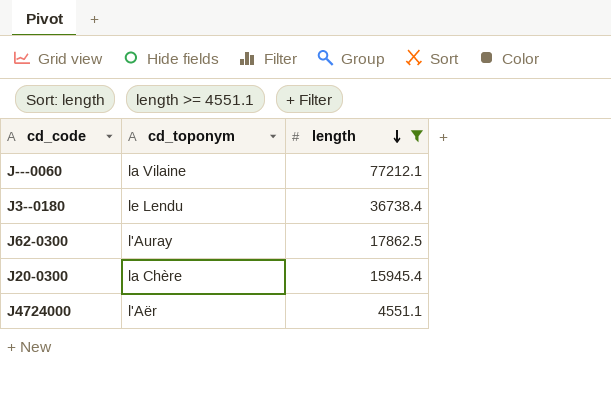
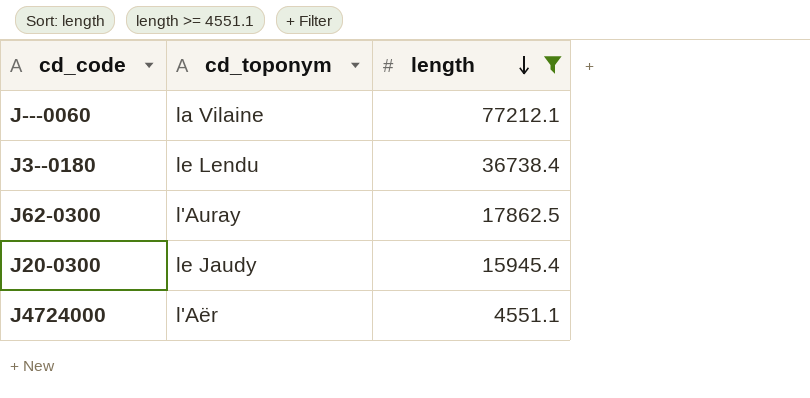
J20-0300 | cd_toponym: la Chère -> le Jaudy

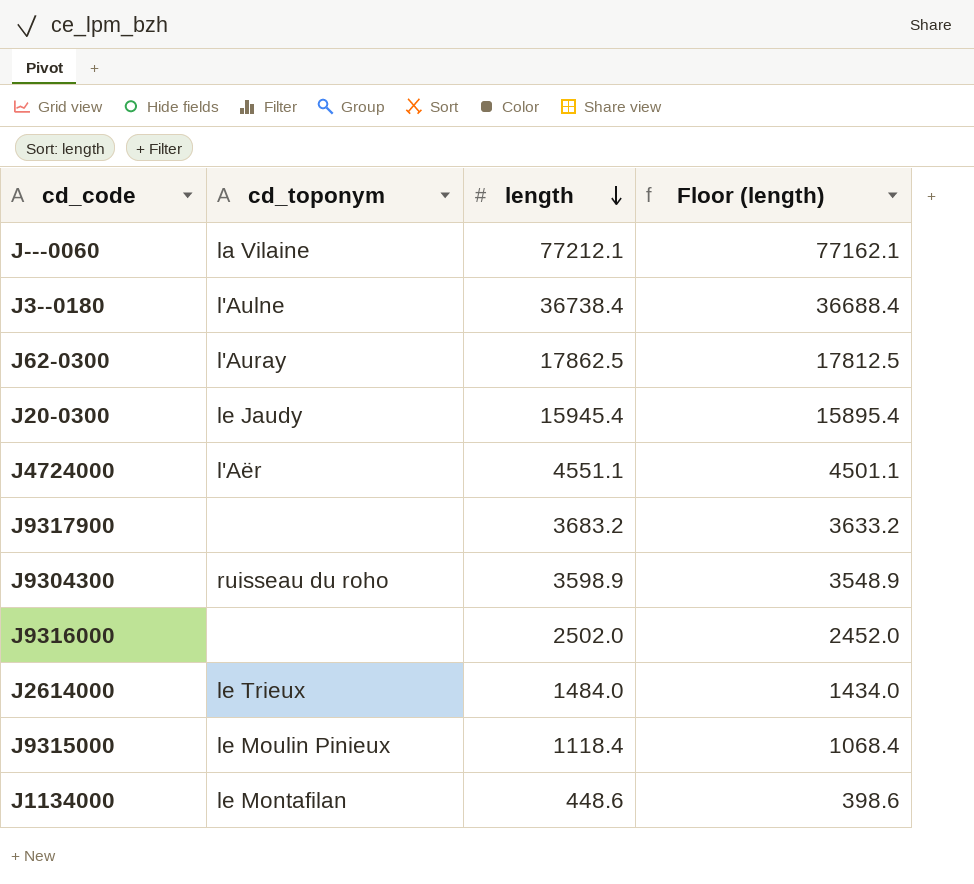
filter: length >= 4551.1 -> none
column Floor (length) | formula: none -> [length] - 50
J3--0180 | cd_toponym: le Lendu -> l'Aulne

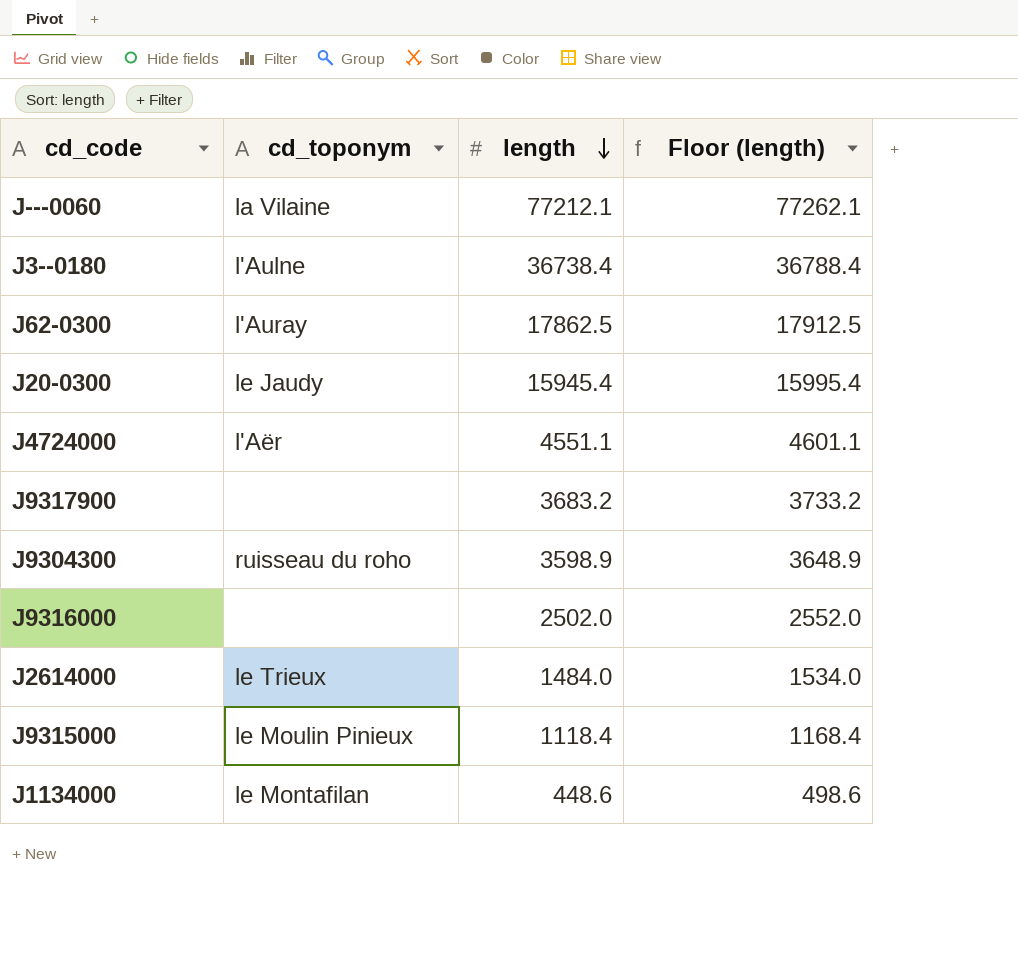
column Floor (length) | formula: [length] - 50 -> [length] + 50

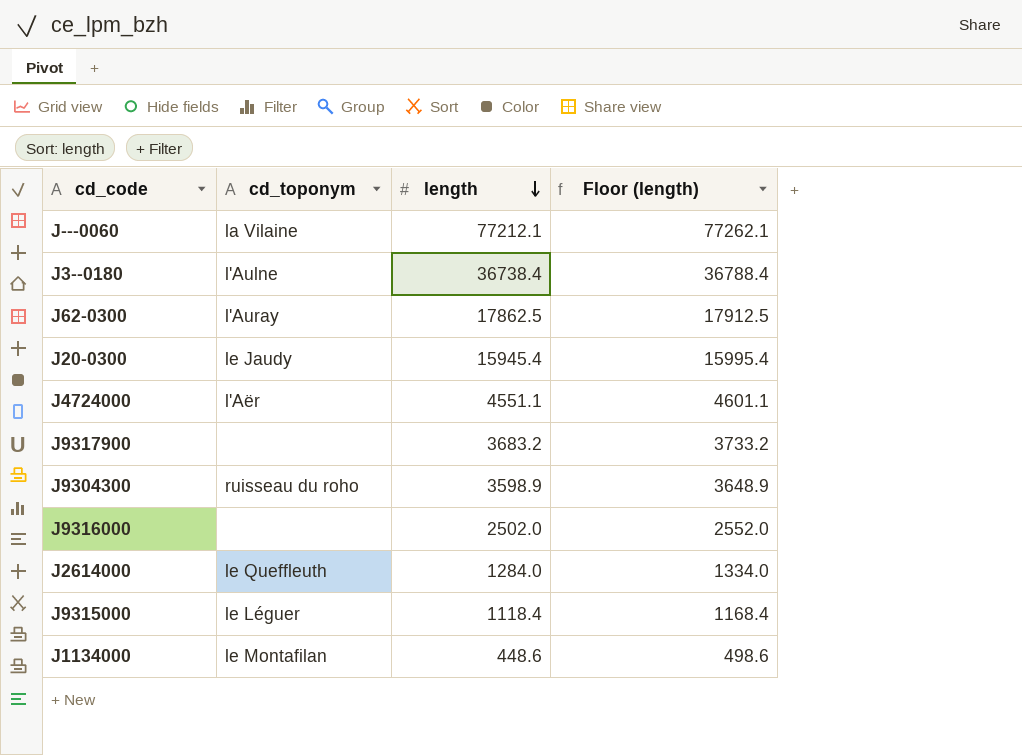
J2614000 | cd_toponym: le Trieux -> le Queffleuth
J2614000 | length: 1484.0 -> 1284.0
J2614000 | Floor (length): 1534.0 -> 1334.0
J9315000 | cd_toponym: le Moulin Pinieux -> le Léguer

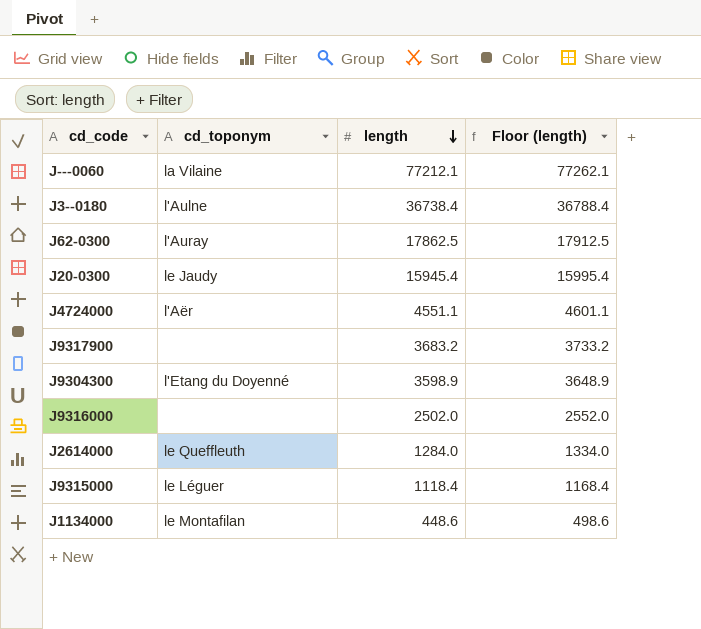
J9304300 | cd_toponym: ruisseau du roho -> l'Etang du Doyenné

